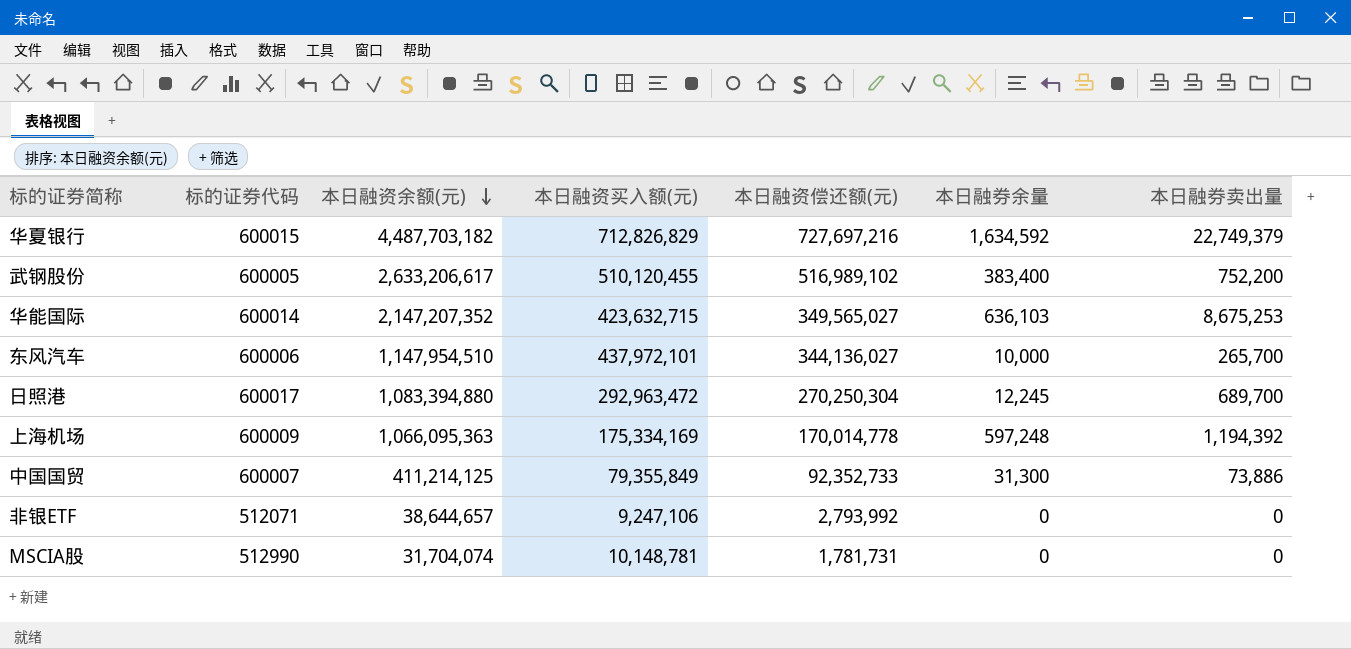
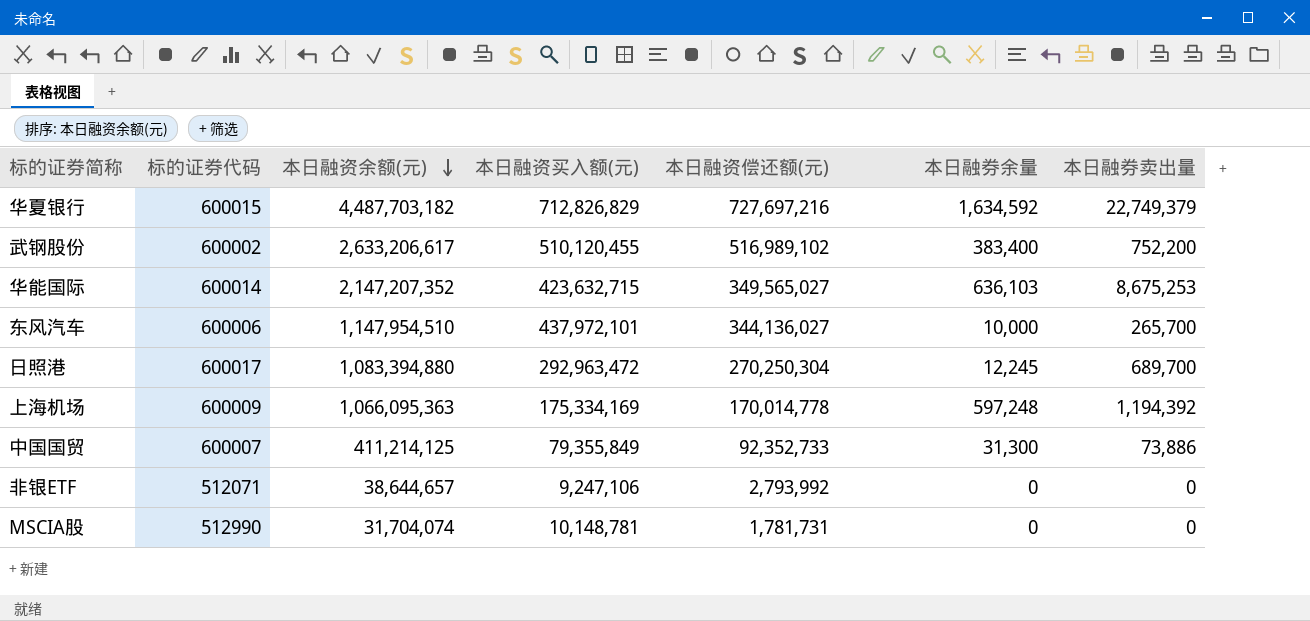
武钢股份 | 标的证券代码: 600005 -> 600002

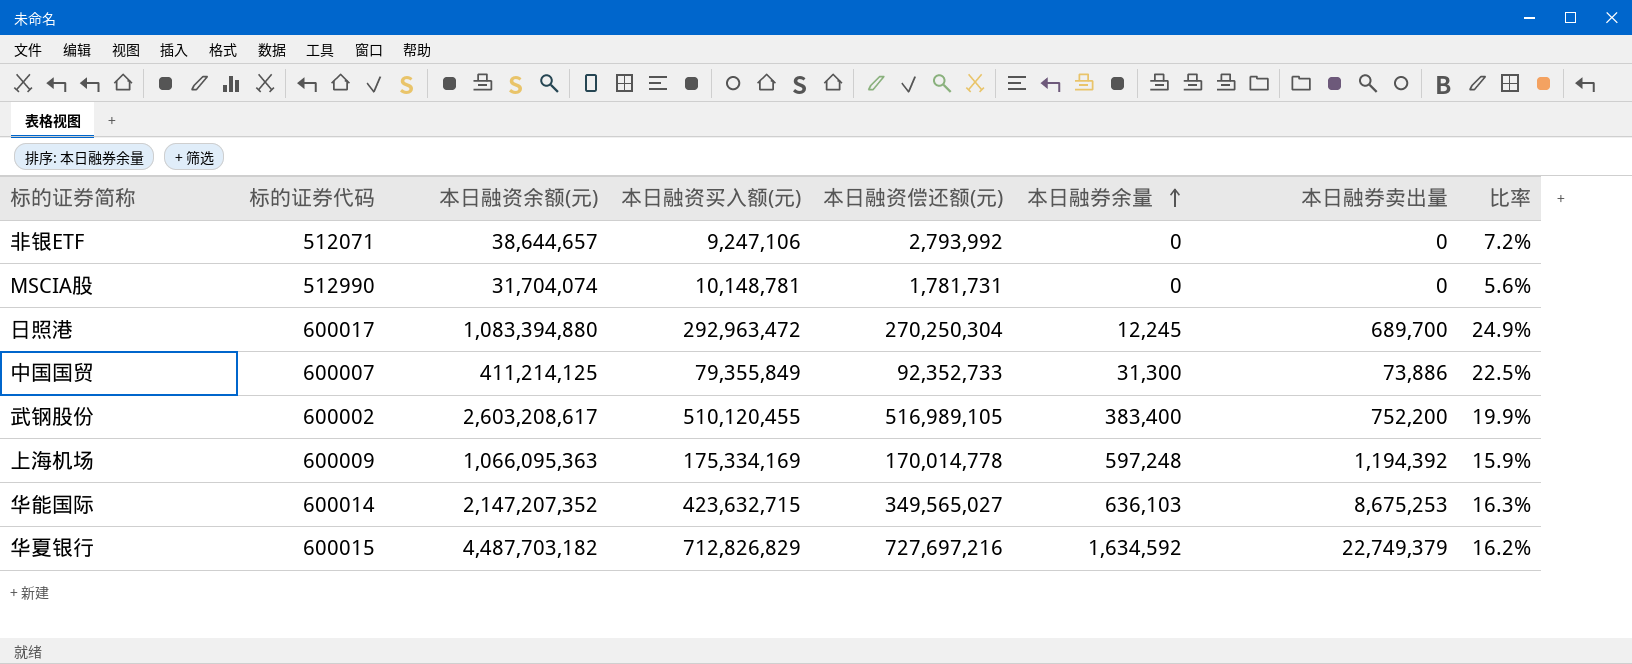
row order: 本日融资余额(元) descending -> 本日融券余量 ascending
column 比率 | formula: none -> [本日融资偿还额(元)] / [本日融资余额(元)]
row 东风汽车: 600006 | 1,147,954,510 | 437,972,101 | 344,136,027 | 10,000 | 265,700 -> none
武钢股份 | 本日融资余额(元): 2,633,206,617 -> 2,603,208,617
武钢股份 | 本日融资偿还额(元): 516,989,102 -> 516,989,105

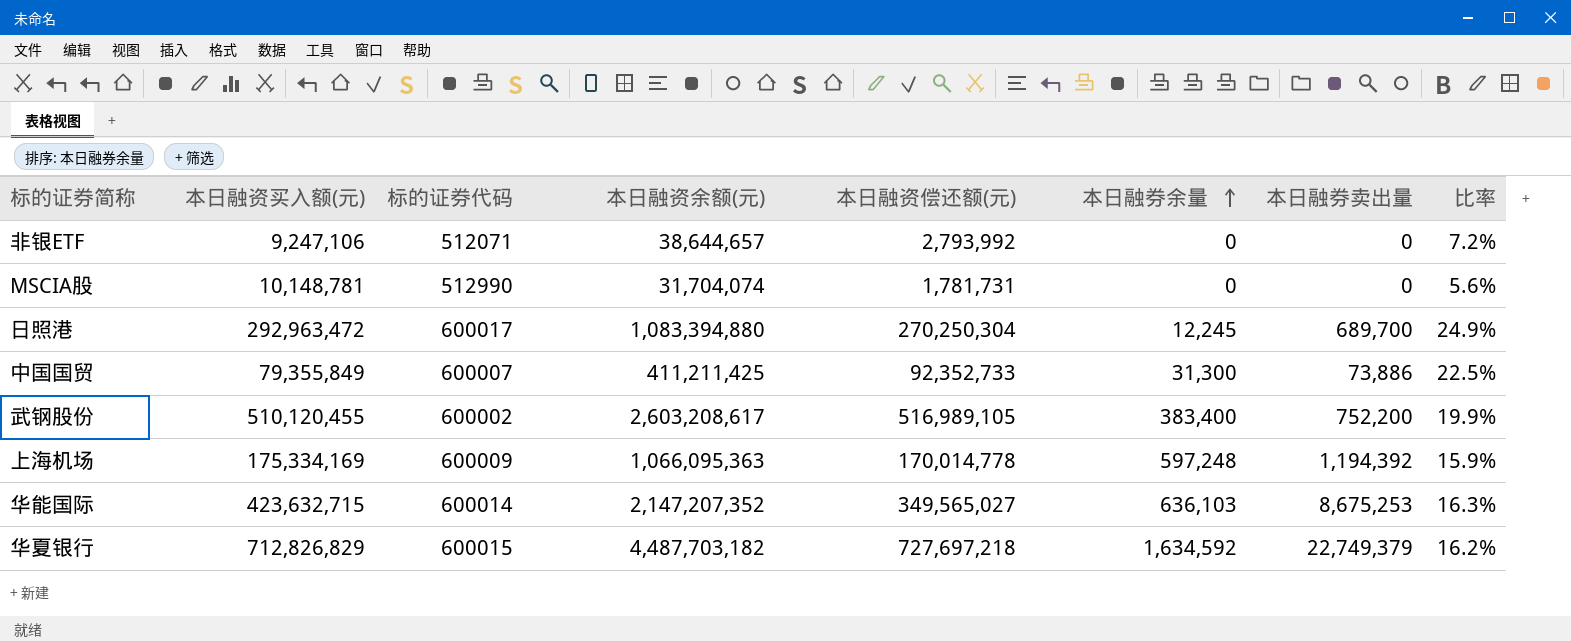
column 本日融资买入额(元) | position: 4 -> 2
中国国贸 | 本日融资余额(元): 411,214,125 -> 411,211,425
华夏银行 | 本日融资偿还额(元): 727,697,216 -> 727,697,218

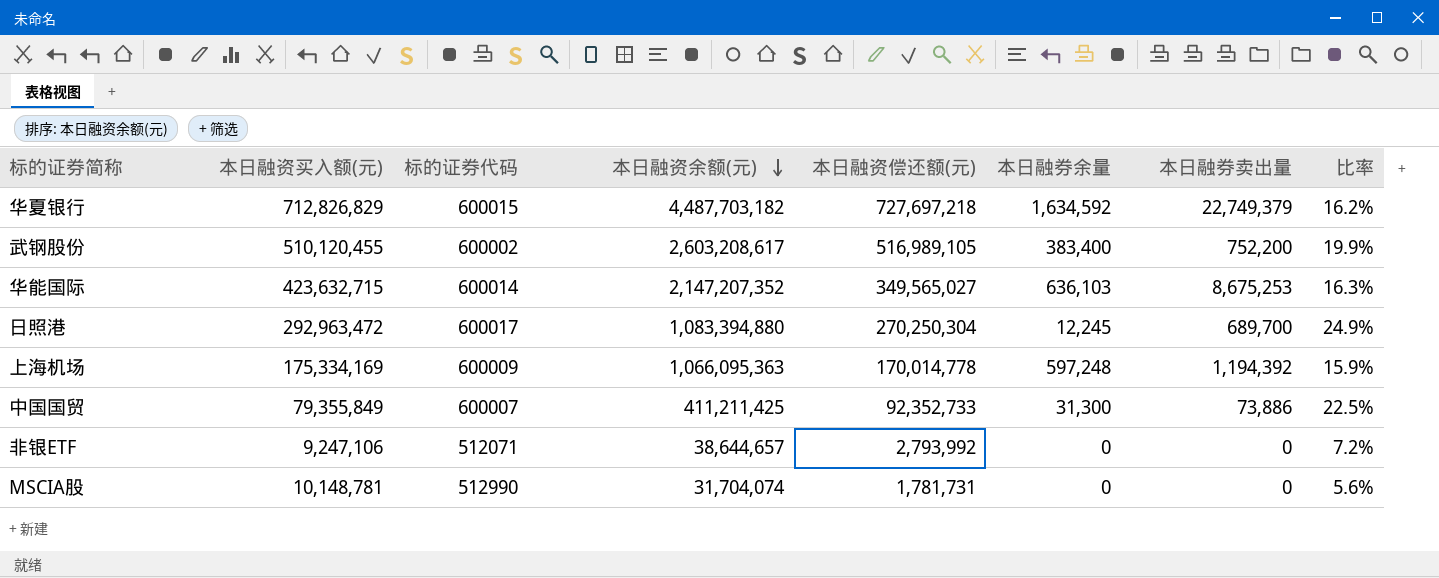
row order: 本日融券余量 ascending -> 本日融资余额(元) descending

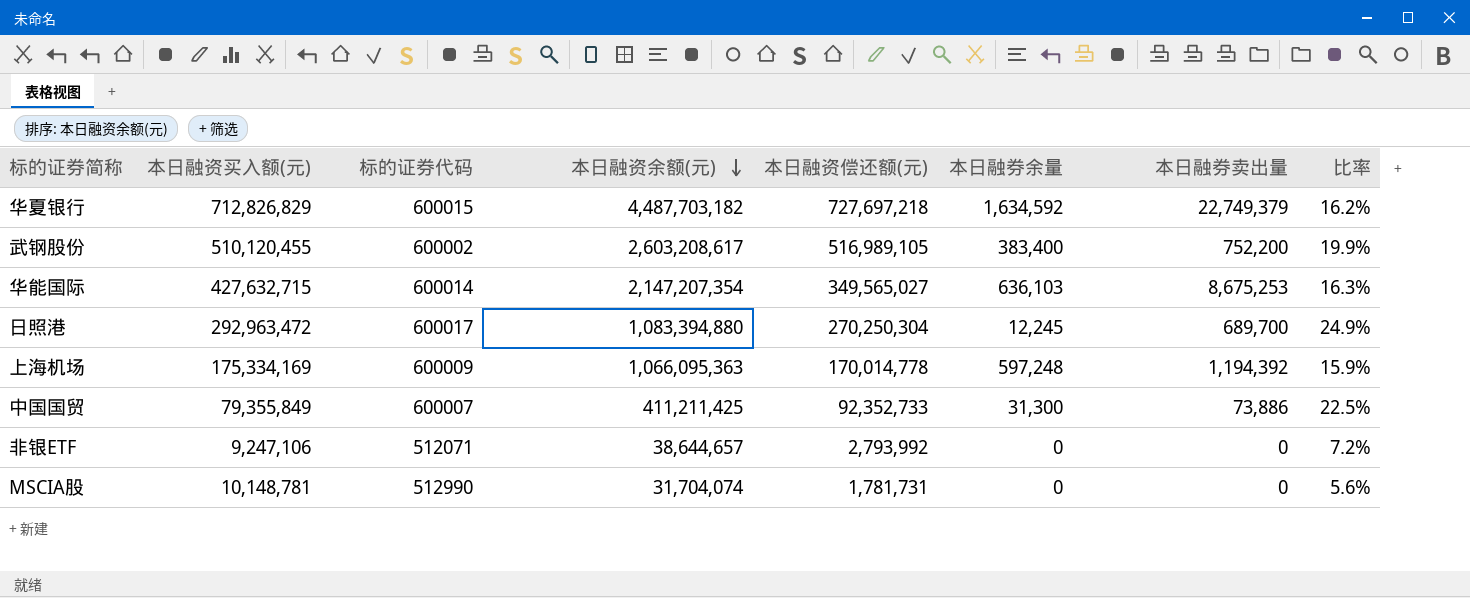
华能国际 | 本日融资买入额(元): 423,632,715 -> 427,632,715
华能国际 | 本日融资余额(元): 2,147,207,352 -> 2,147,207,354

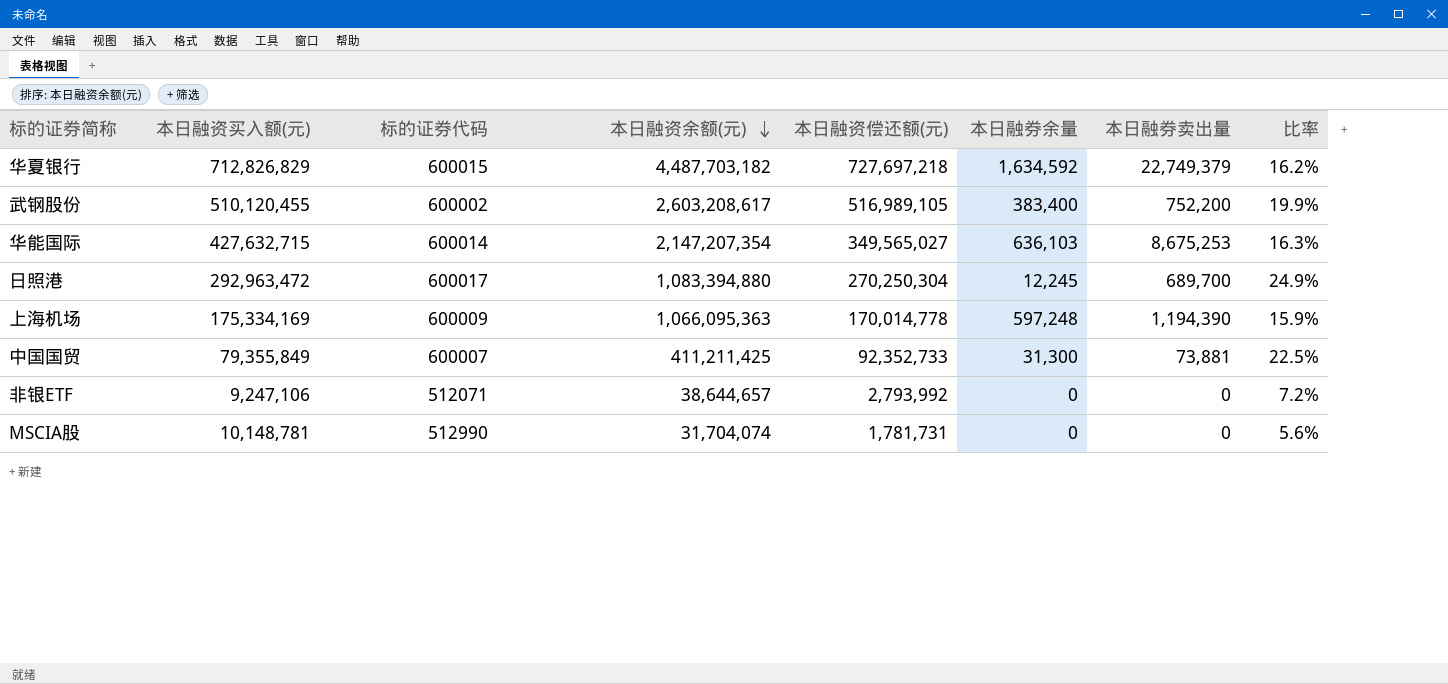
上海机场 | 本日融券卖出量: 1,194,392 -> 1,194,390
中国国贸 | 本日融券卖出量: 73,886 -> 73,881

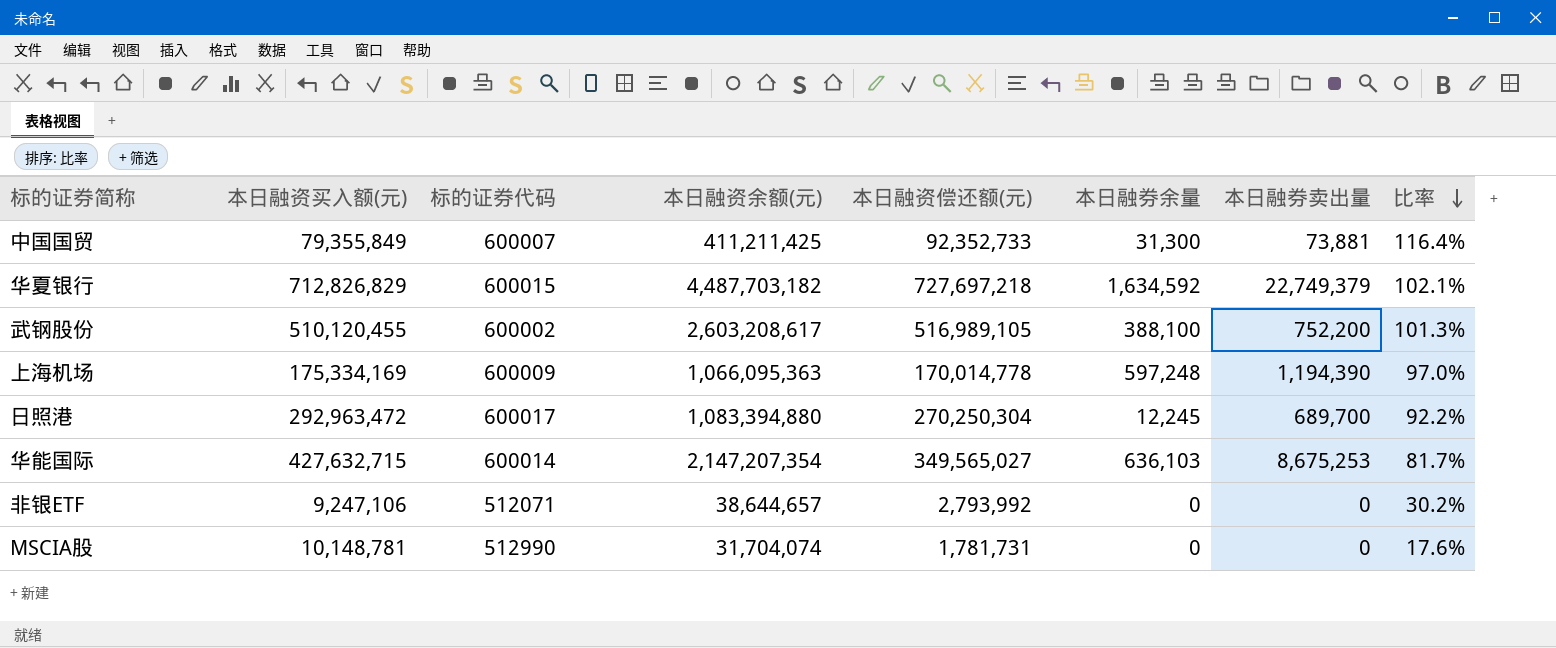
row order: 本日融资余额(元) descending -> 比率 descending
column 比率 | formula: [本日融资偿还额(元)] / [本日融资余额(元)] -> [本日融资偿还额(元)] / [本日融资买入额(元)]
武钢股份 | 本日融券余量: 383,400 -> 388,100

